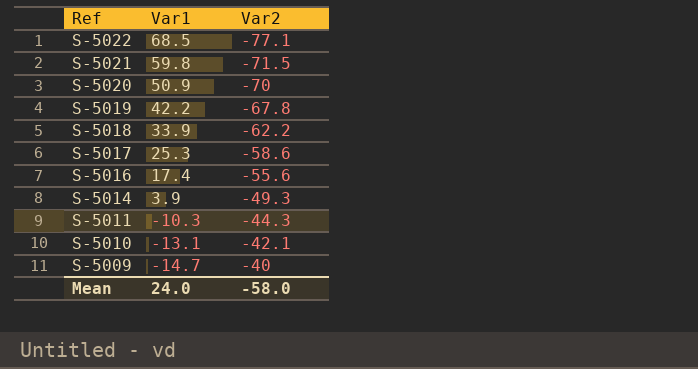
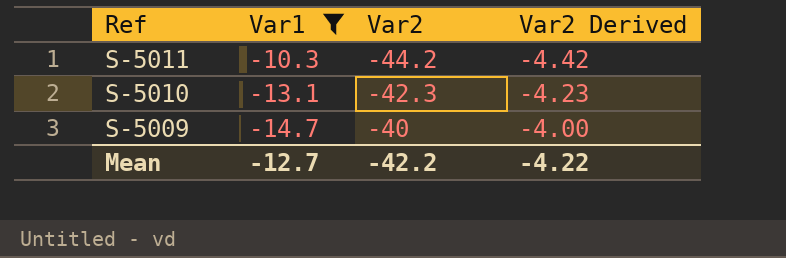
filter: none -> Var1 <= -10.3
column Var2 Derived | formula: none -> [Var2] * 0.1
S-5011 | Var2: -44.3 -> -44.2
S-5010 | Var2: -42.1 -> -42.3
Mean | Var1: 24.0 -> -12.7
Mean | Var2: -58.0 -> -42.2

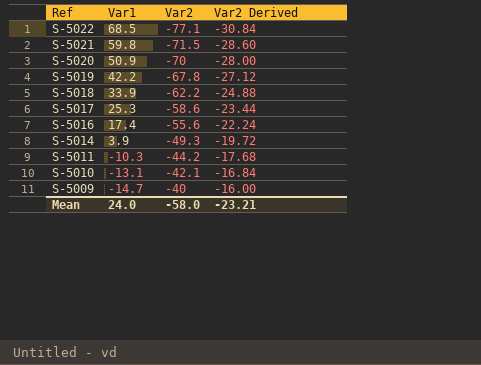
filter: Var1 <= -10.3 -> none
column Var2 Derived | formula: [Var2] * 0.1 -> [Var2] * 0.4
S-5010 | Var2: -42.3 -> -42.1
Mean | Var1: -12.7 -> 24.0
Mean | Var2: -42.2 -> -58.0
Mean | Var2 Derived: -4.22 -> -23.21

